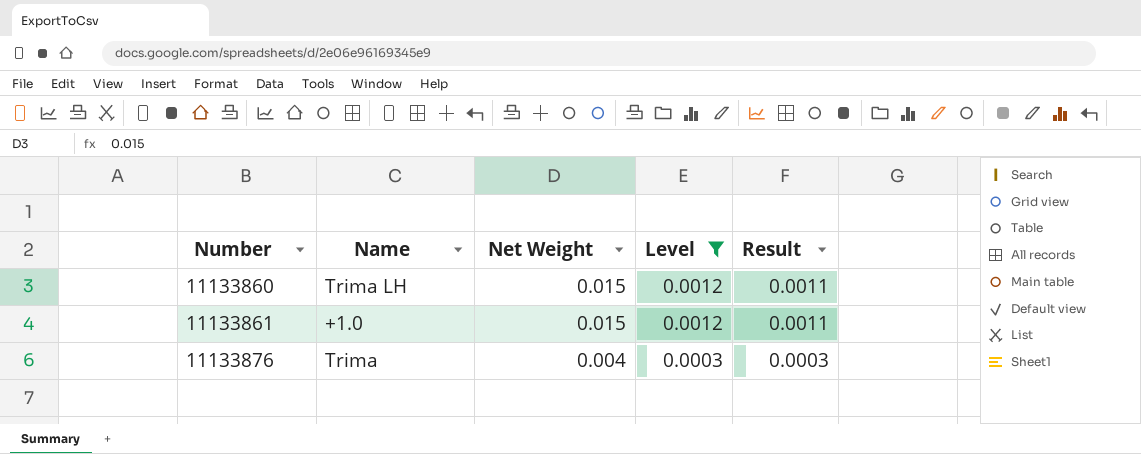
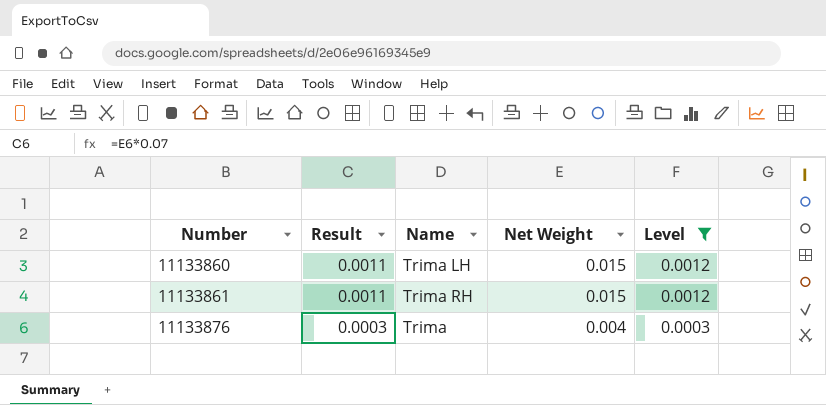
column Result | position: 5 -> 2
11133861 | Name: +1.0 -> Trima RH

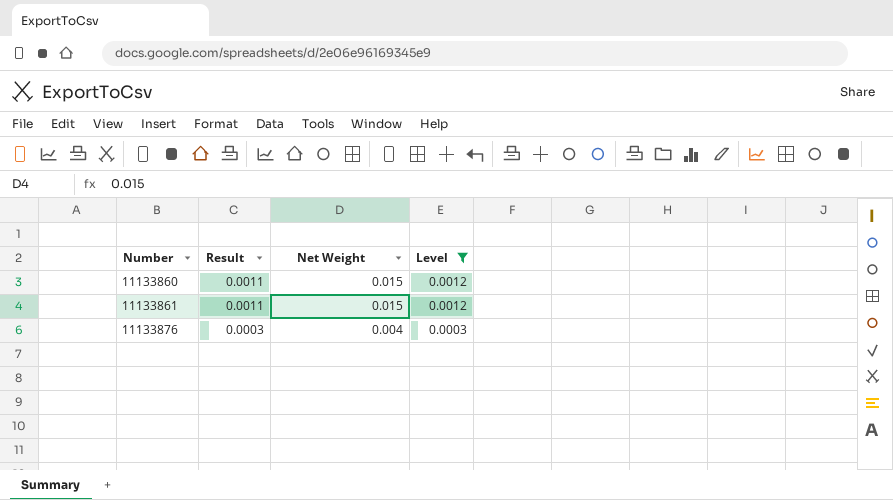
column Name | position: 3 -> none

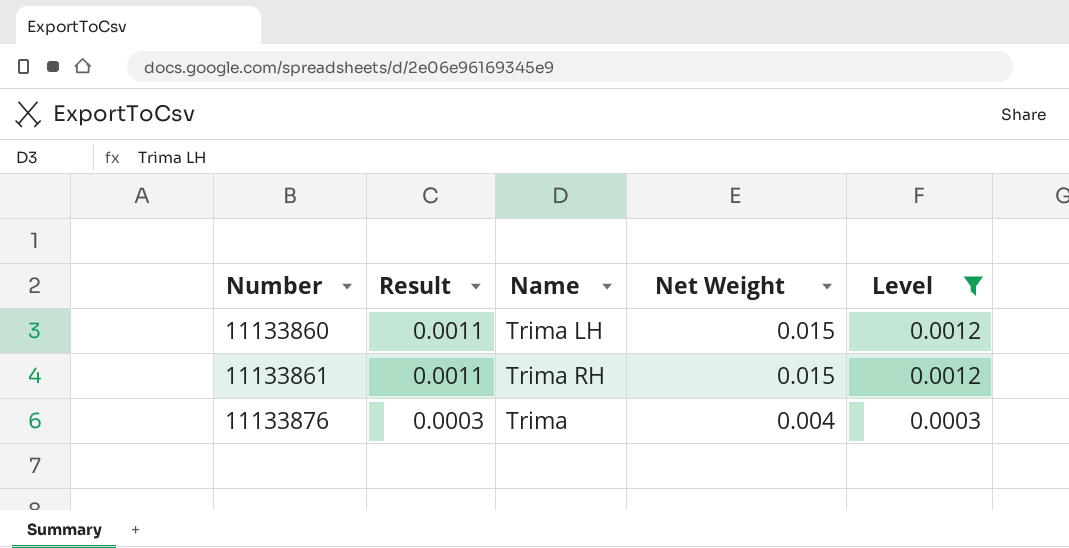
column Name | position: none -> 3

